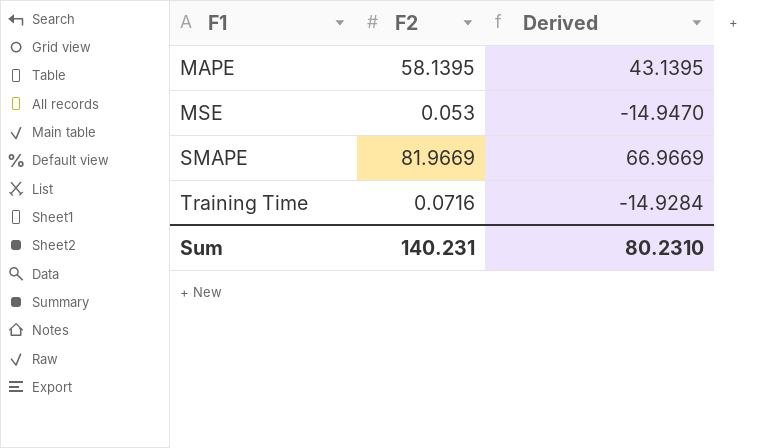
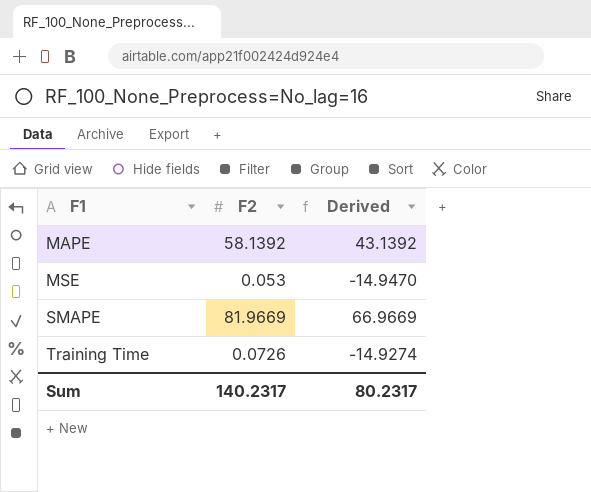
MAPE | F2: 58.1395 -> 58.1392
MAPE | Derived: 43.1395 -> 43.1392
Training Time | F2: 0.0716 -> 0.0726
Training Time | Derived: -14.9284 -> -14.9274
Sum | F2: 140.231 -> 140.2317
Sum | Derived: 80.2310 -> 80.2317

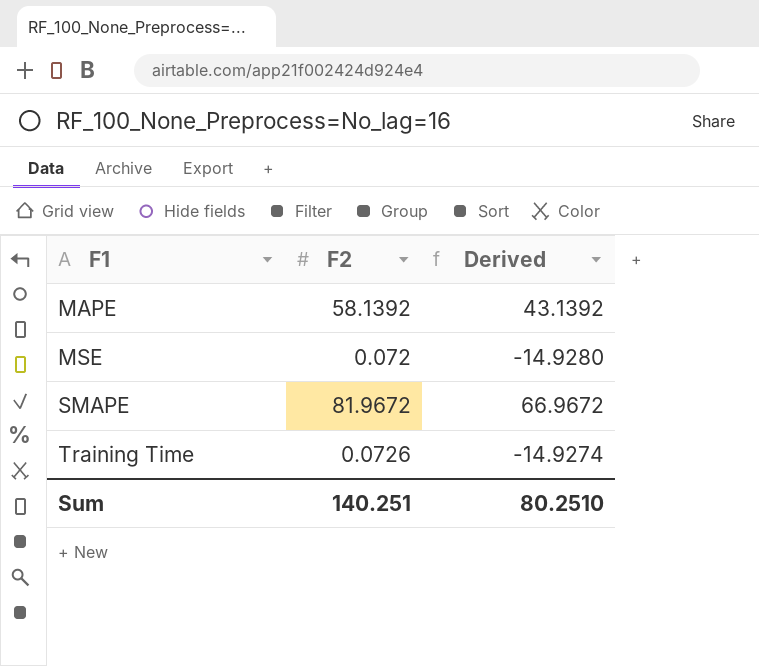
MSE | F2: 0.053 -> 0.072
MSE | Derived: -14.9470 -> -14.9280
SMAPE | F2: 81.9669 -> 81.9672
SMAPE | Derived: 66.9669 -> 66.9672
Sum | F2: 140.2317 -> 140.251
Sum | Derived: 80.2317 -> 80.2510

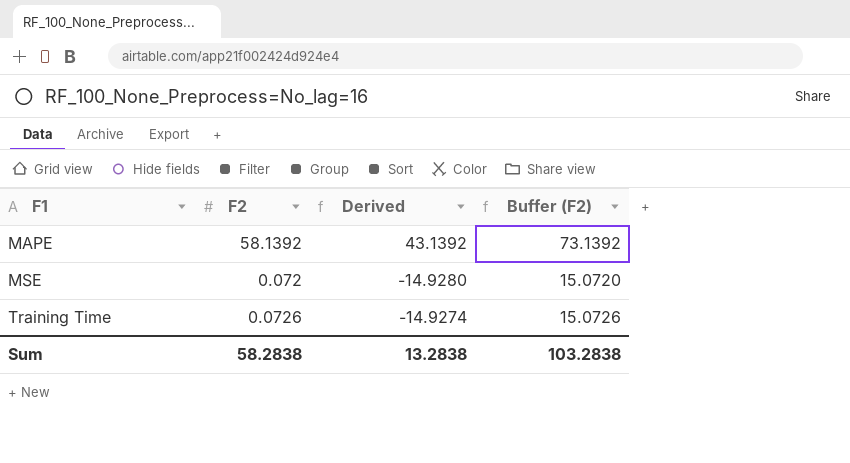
column Buffer (F2) | formula: none -> [F2] + 15
row SMAPE: 81.9672 | 66.9672 -> none
Sum | F2: 140.251 -> 58.2838
Sum | Derived: 80.2510 -> 13.2838

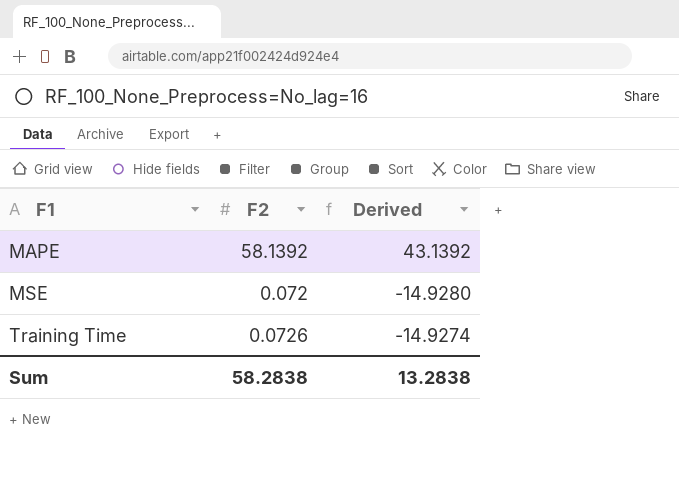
column Buffer (F2) | formula: [F2] + 15 -> none

